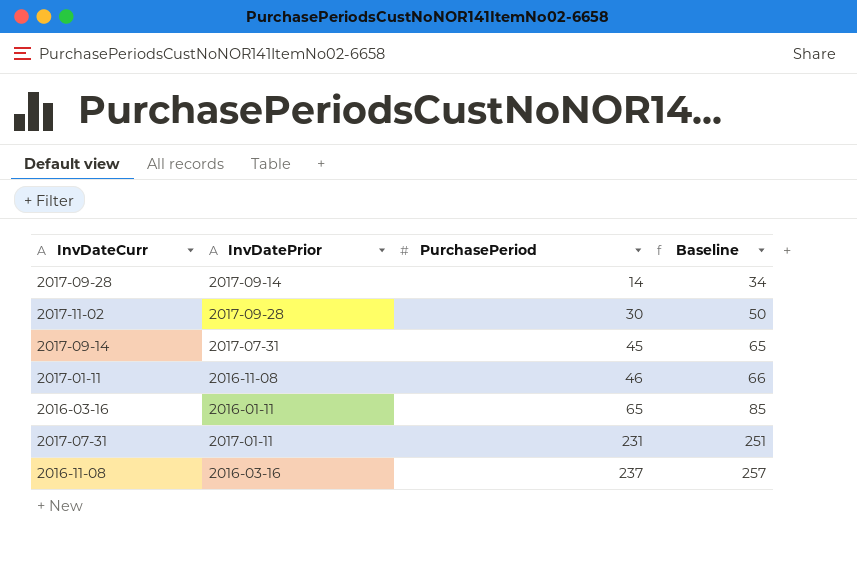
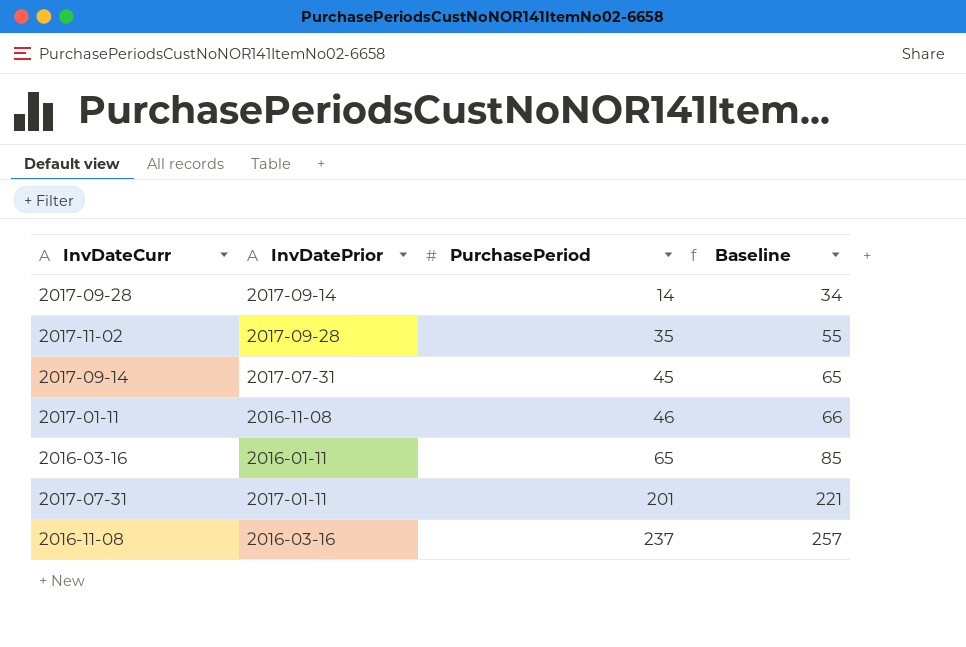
2017-11-02 | PurchasePeriod: 30 -> 35
2017-11-02 | Baseline: 50 -> 55
2017-07-31 | PurchasePeriod: 231 -> 201
2017-07-31 | Baseline: 251 -> 221

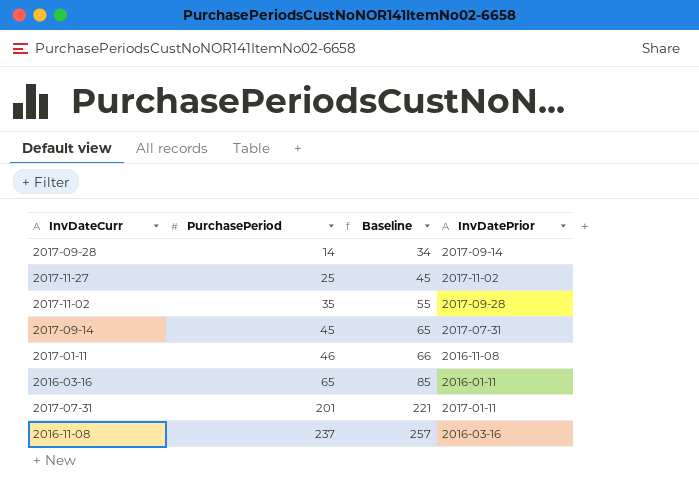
column InvDatePrior | position: 2 -> 4
row 2017-11-27: none -> 25 | 45 | 2017-11-02

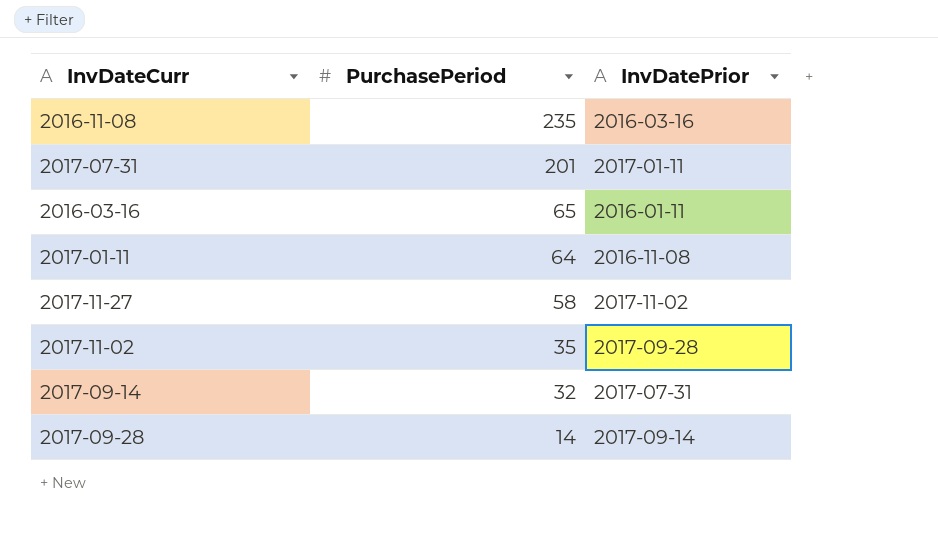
row order: PurchasePeriod ascending -> PurchasePeriod descending
column Baseline | formula: [PurchasePeriod] + 20 -> none
2016-11-08 | PurchasePeriod: 237 -> 235
2017-01-11 | PurchasePeriod: 46 -> 64
2017-11-27 | PurchasePeriod: 25 -> 58
2017-09-14 | PurchasePeriod: 45 -> 32

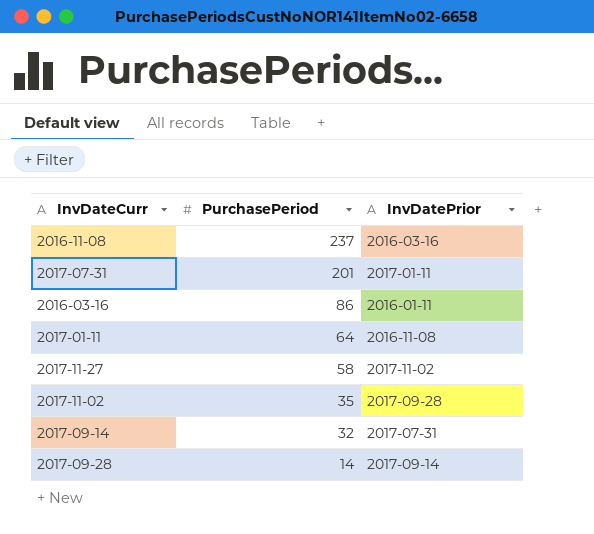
2016-11-08 | PurchasePeriod: 235 -> 237
2016-03-16 | PurchasePeriod: 65 -> 86

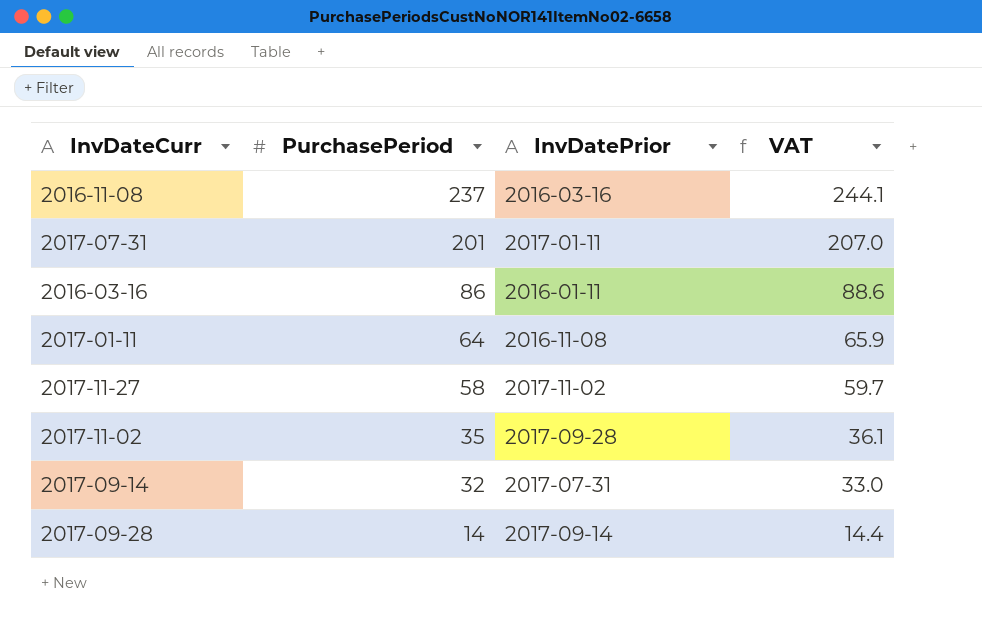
column VAT | formula: none -> [PurchasePeriod] * 1.03

